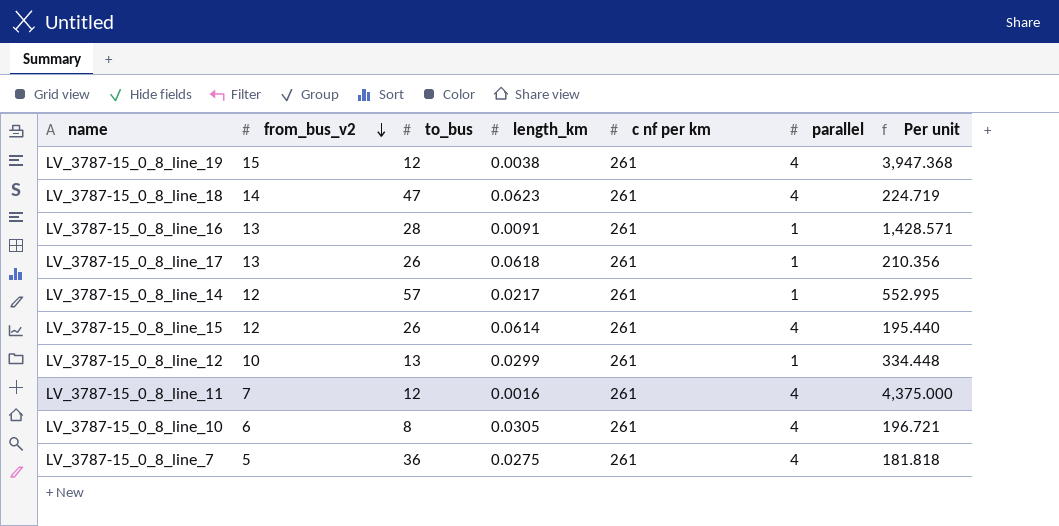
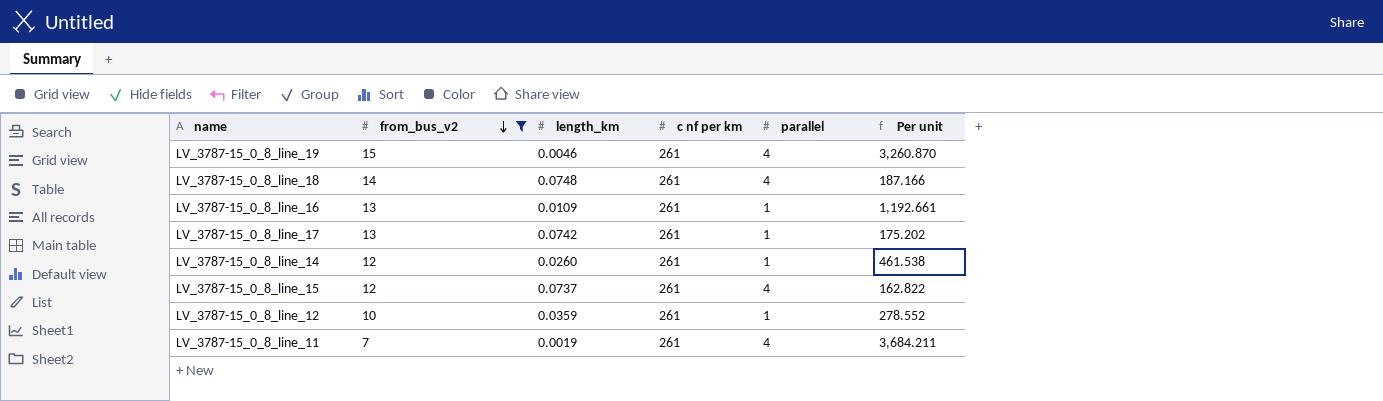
filter: none -> from_bus_v2 >= 7
column to_bus | position: 3 -> none
LV_3787-15_0_8_line_19 | length_km: 0.0038 -> 0.0046
LV_3787-15_0_8_line_19 | Per unit: 3,947.368 -> 3,260.870
LV_3787-15_0_8_line_18 | length_km: 0.0623 -> 0.0748
LV_3787-15_0_8_line_18 | Per unit: 224.719 -> 187.166
LV_3787-15_0_8_line_16 | length_km: 0.0091 -> 0.0109
LV_3787-15_0_8_line_16 | Per unit: 1,428.571 -> 1,192.661
LV_3787-15_0_8_line_17 | length_km: 0.0618 -> 0.0742
LV_3787-15_0_8_line_17 | Per unit: 210.356 -> 175.202
LV_3787-15_0_8_line_14 | length_km: 0.0217 -> 0.0260
LV_3787-15_0_8_line_14 | Per unit: 552.995 -> 461.538
LV_3787-15_0_8_line_15 | length_km: 0.0614 -> 0.0737
LV_3787-15_0_8_line_15 | Per unit: 195.440 -> 162.822
LV_3787-15_0_8_line_12 | length_km: 0.0299 -> 0.0359
LV_3787-15_0_8_line_12 | Per unit: 334.448 -> 278.552
LV_3787-15_0_8_line_11 | length_km: 0.0016 -> 0.0019
LV_3787-15_0_8_line_11 | Per unit: 4,375.000 -> 3,684.211

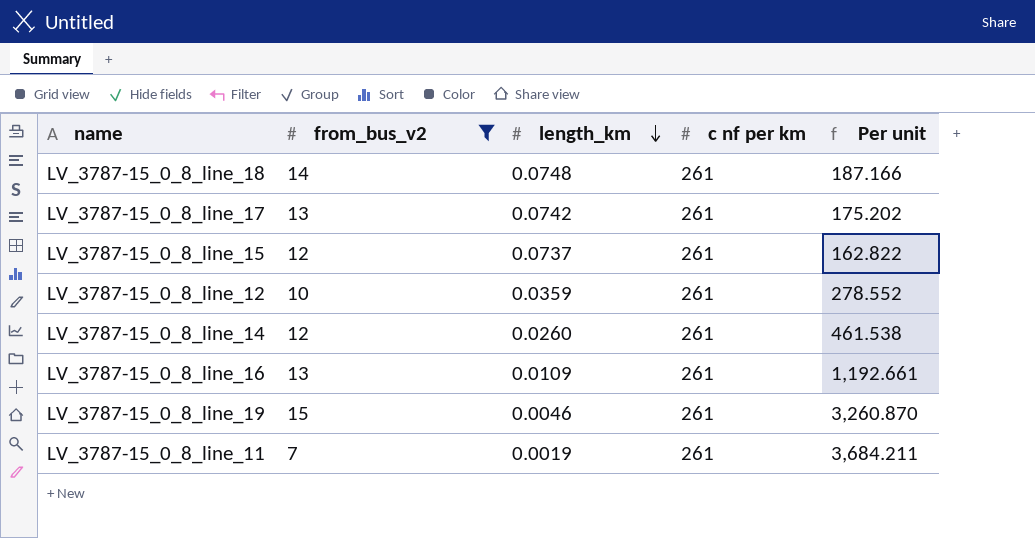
row order: from_bus_v2 descending -> length_km descending
column parallel | position: 5 -> none

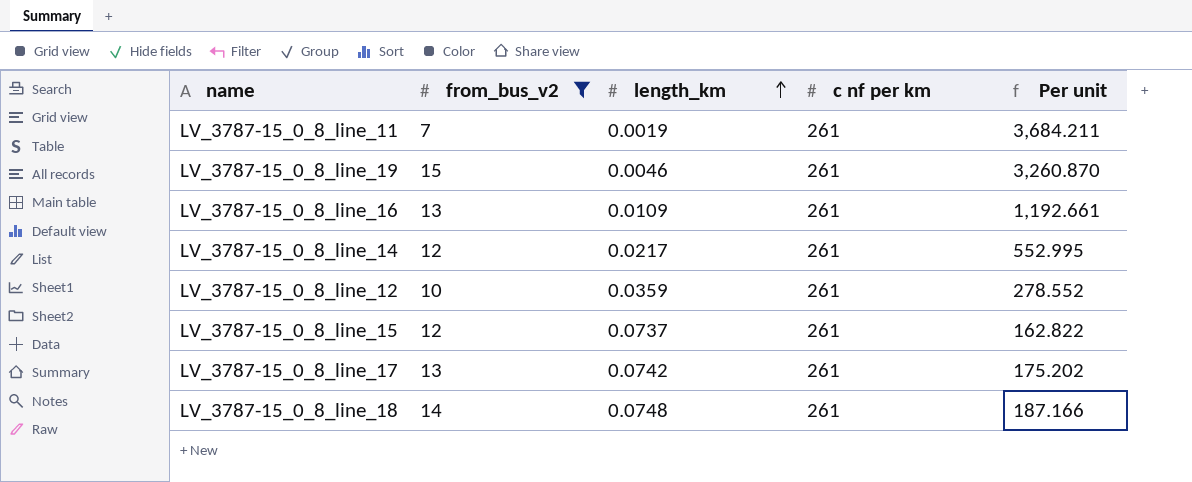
row order: length_km descending -> length_km ascending
LV_3787-15_0_8_line_14 | length_km: 0.0260 -> 0.0217
LV_3787-15_0_8_line_14 | Per unit: 461.538 -> 552.995

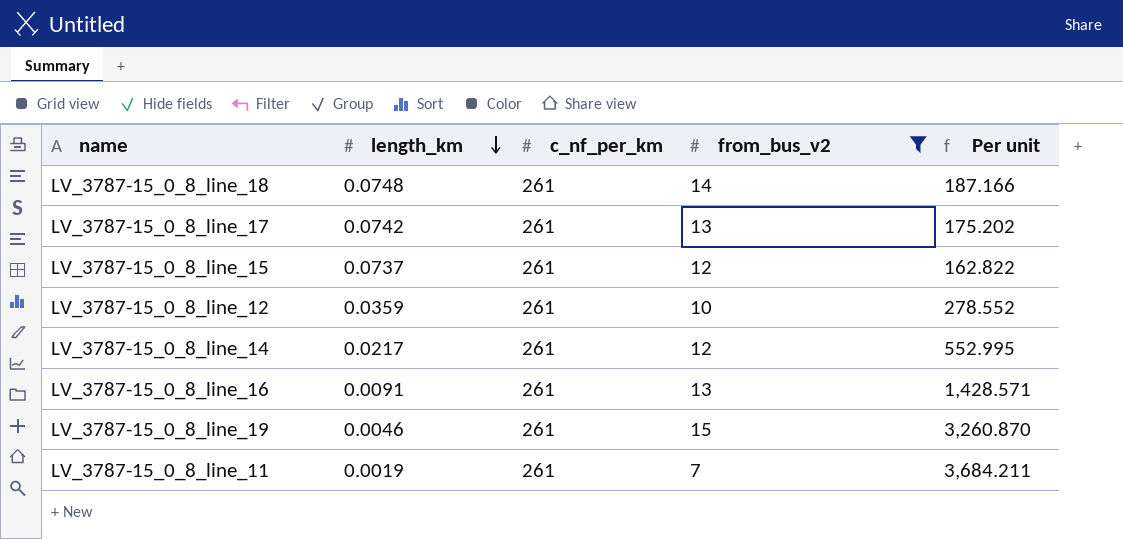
row order: length_km ascending -> length_km descending
column name: c nf per km -> c_nf_per_km
column from_bus_v2 | position: 2 -> 4
LV_3787-15_0_8_line_16 | length_km: 0.0109 -> 0.0091
LV_3787-15_0_8_line_16 | Per unit: 1,192.661 -> 1,428.571

